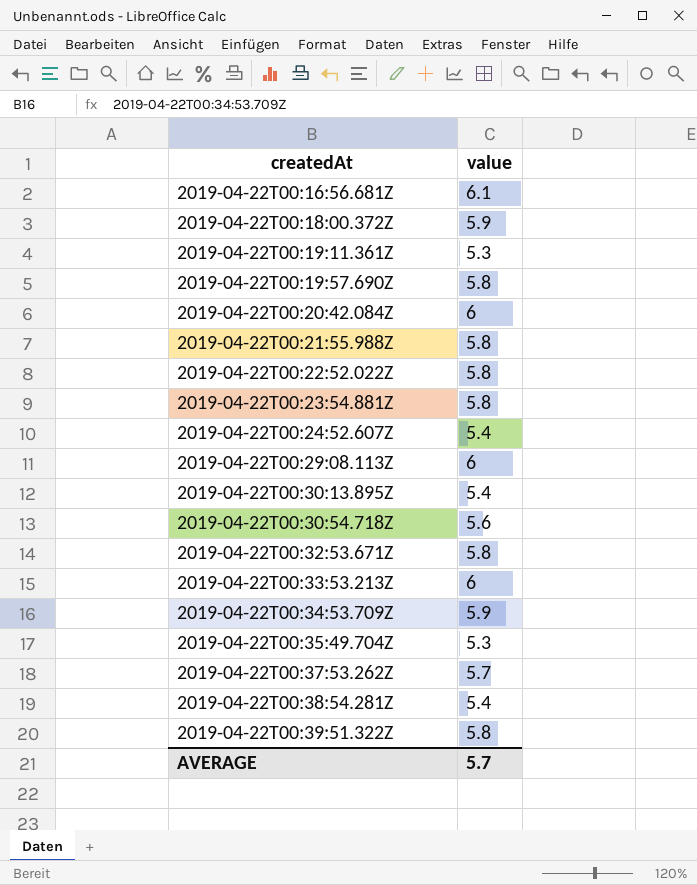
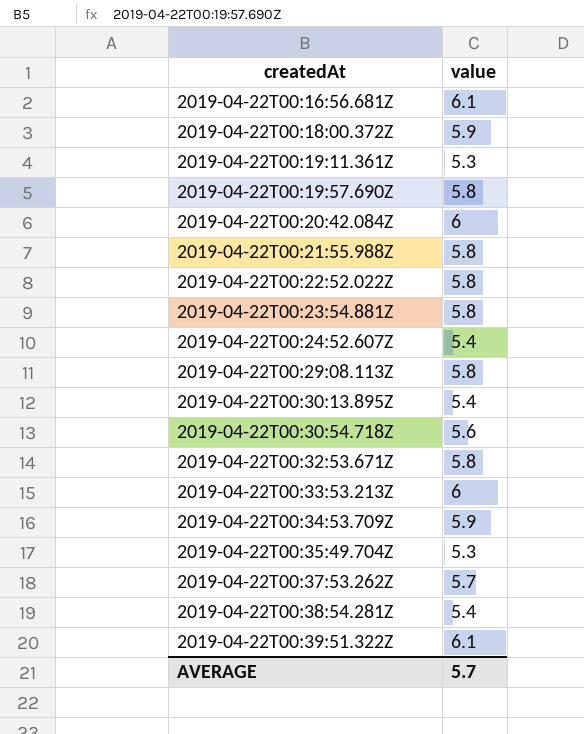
2019-04-22T00:29:08.113Z | value: 6 -> 5.8
2019-04-22T00:39:51.322Z | value: 5.8 -> 6.1

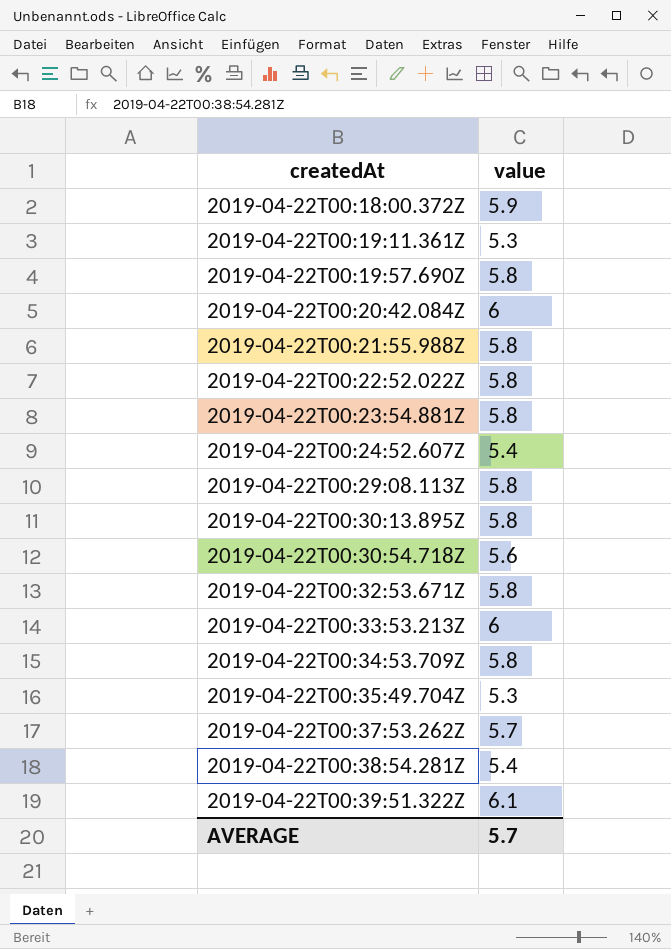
row 2019-04-22T00:16:56.681Z: 6.1 -> none
2019-04-22T00:30:13.895Z | value: 5.4 -> 5.8
2019-04-22T00:34:53.709Z | value: 5.9 -> 5.8

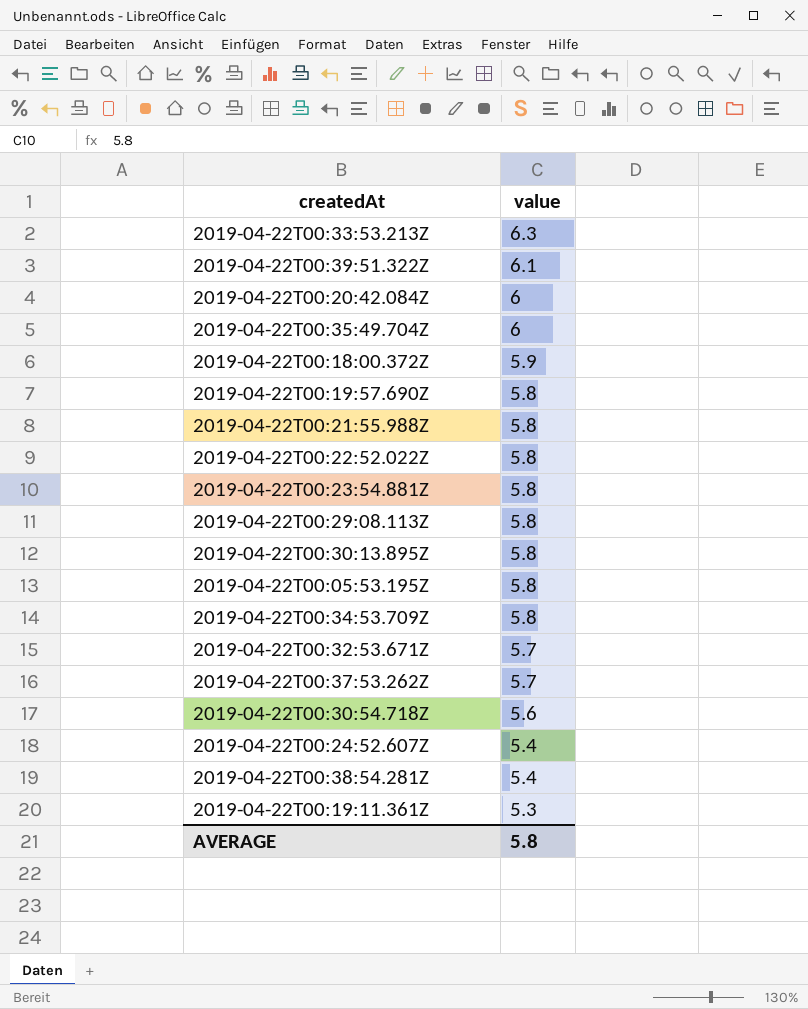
row order: createdAt ascending -> value descending
2019-04-22T00:33:53.213Z | value: 6 -> 6.3
2019-04-22T00:35:49.704Z | value: 5.3 -> 6
row 2019-04-22T00:05:53.195Z: none -> 5.8
2019-04-22T00:32:53.671Z | value: 5.8 -> 5.7
AVERAGE | value: 5.7 -> 5.8

